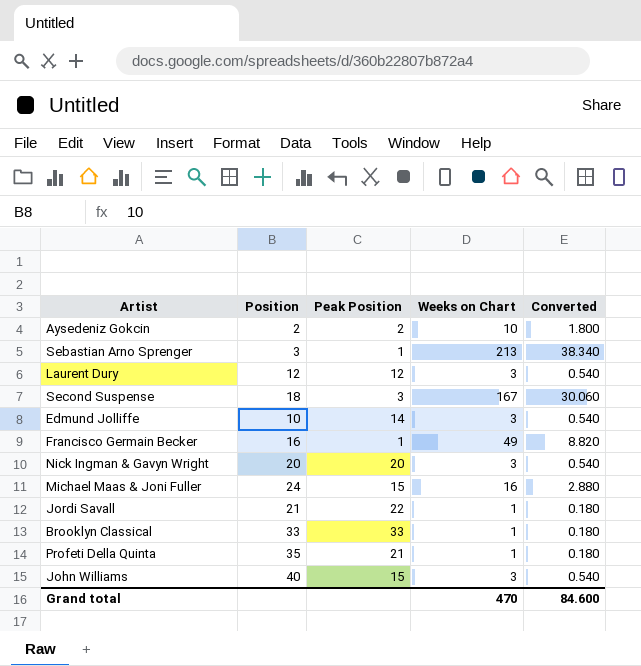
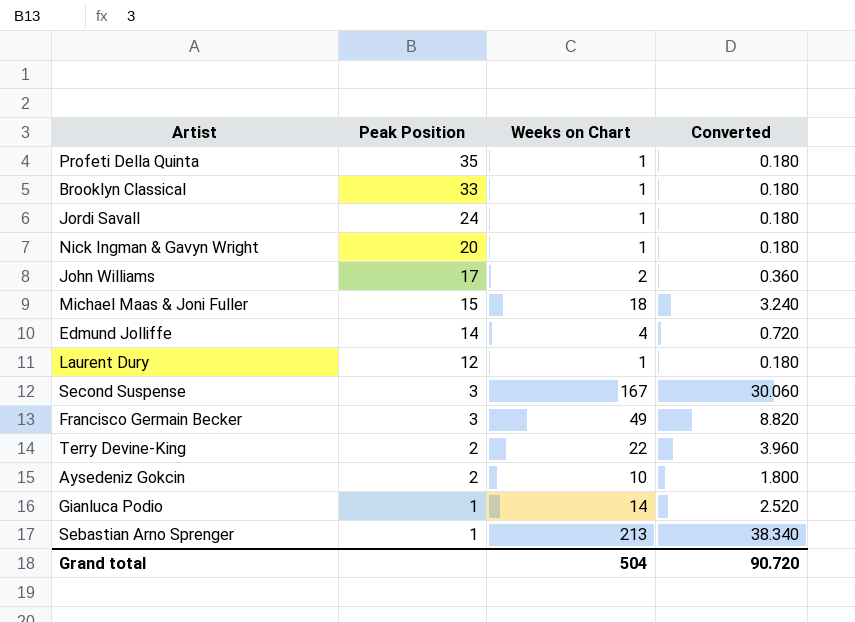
row order: none -> Peak Position descending
column Position | position: 2 -> none
Profeti Della Quinta | Peak Position: 21 -> 35
Jordi Savall | Peak Position: 22 -> 24
Nick Ingman & Gavyn Wright | Weeks on Chart: 3 -> 1
Nick Ingman & Gavyn Wright | Converted: 0.540 -> 0.180
John Williams | Peak Position: 15 -> 17
John Williams | Weeks on Chart: 3 -> 2
John Williams | Converted: 0.540 -> 0.360
Michael Maas & Joni Fuller | Weeks on Chart: 16 -> 18
Michael Maas & Joni Fuller | Converted: 2.880 -> 3.240
Edmund Jolliffe | Weeks on Chart: 3 -> 4
Edmund Jolliffe | Converted: 0.540 -> 0.720
Laurent Dury | Weeks on Chart: 3 -> 1
Laurent Dury | Converted: 0.540 -> 0.180
Francisco Germain Becker | Peak Position: 1 -> 3
row Terry Devine-King: none -> 2 | 22 | 3.960
row Gianluca Podio: none -> 1 | 14 | 2.520
Grand total | Weeks on Chart: 470 -> 504
Grand total | Converted: 84.600 -> 90.720

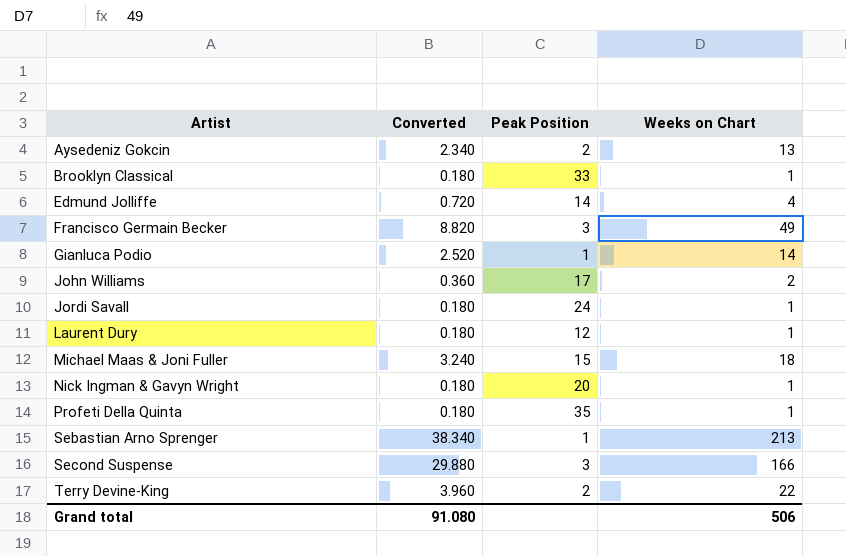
row order: Peak Position descending -> Artist ascending
column Converted | position: 4 -> 2
Aysedeniz Gokcin | Converted: 1.800 -> 2.340
Aysedeniz Gokcin | Weeks on Chart: 10 -> 13
Second Suspense | Converted: 30.060 -> 29.880
Second Suspense | Weeks on Chart: 167 -> 166
Grand total | Converted: 90.720 -> 91.080
Grand total | Weeks on Chart: 504 -> 506

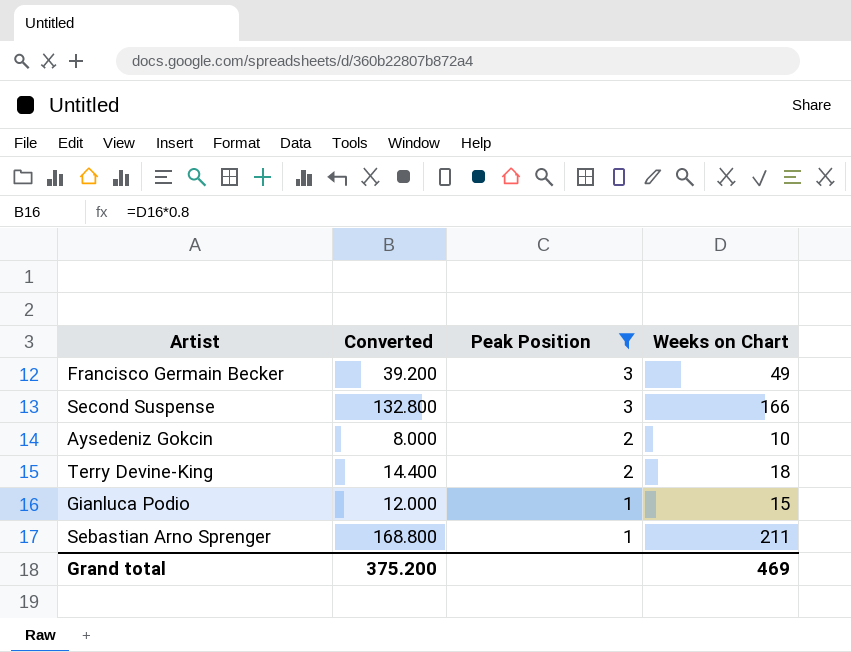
filter: none -> Peak Position <= 3
row order: Artist ascending -> Peak Position descending
column Converted | formula: [Weeks on Chart] * 0.18 -> [Weeks on Chart] * 0.8
Aysedeniz Gokcin | Weeks on Chart: 13 -> 10
Terry Devine-King | Weeks on Chart: 22 -> 18
Gianluca Podio | Weeks on Chart: 14 -> 15
Sebastian Arno Sprenger | Weeks on Chart: 213 -> 211
Grand total | Converted: 91.080 -> 375.200
Grand total | Weeks on Chart: 506 -> 469

